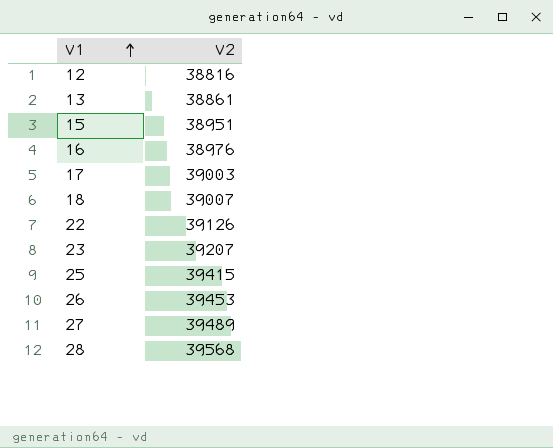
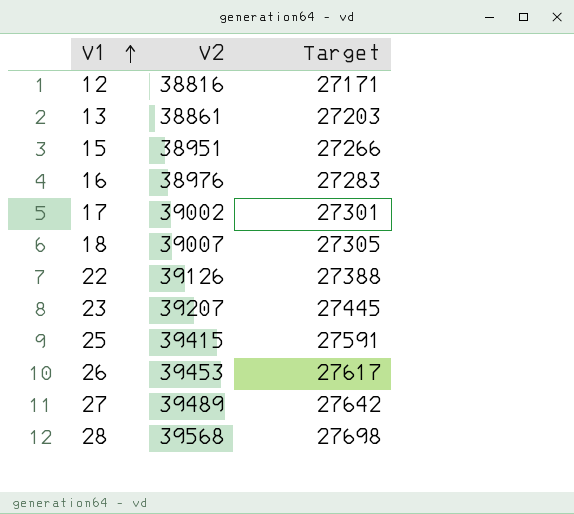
column Target | formula: none -> [V2] * 0.7
17 | V2: 39003 -> 39002

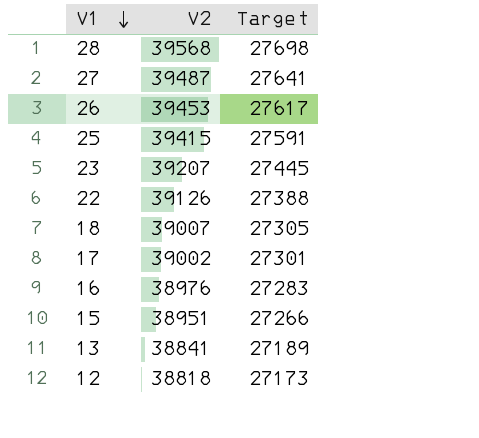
row order: V1 ascending -> V1 descending
27 | V2: 39489 -> 39487
27 | Target: 27642 -> 27641
13 | V2: 38861 -> 38841
13 | Target: 27203 -> 27189
12 | V2: 38816 -> 38818
12 | Target: 27171 -> 27173

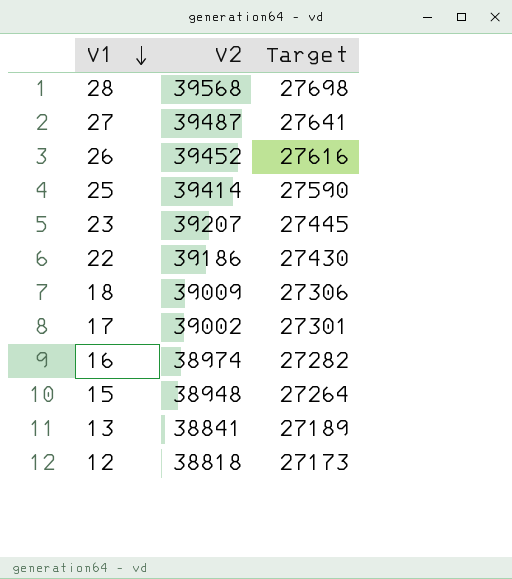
26 | V2: 39453 -> 39452
26 | Target: 27617 -> 27616
25 | V2: 39415 -> 39414
25 | Target: 27591 -> 27590
22 | V2: 39126 -> 39186
22 | Target: 27388 -> 27430
18 | V2: 39007 -> 39009
18 | Target: 27305 -> 27306
16 | V2: 38976 -> 38974
16 | Target: 27283 -> 27282
15 | V2: 38951 -> 38948
15 | Target: 27266 -> 27264

